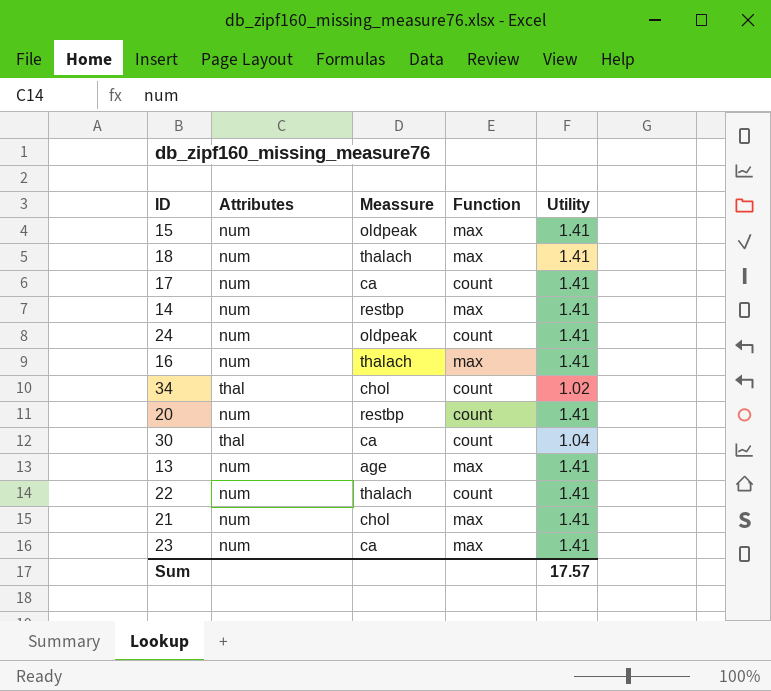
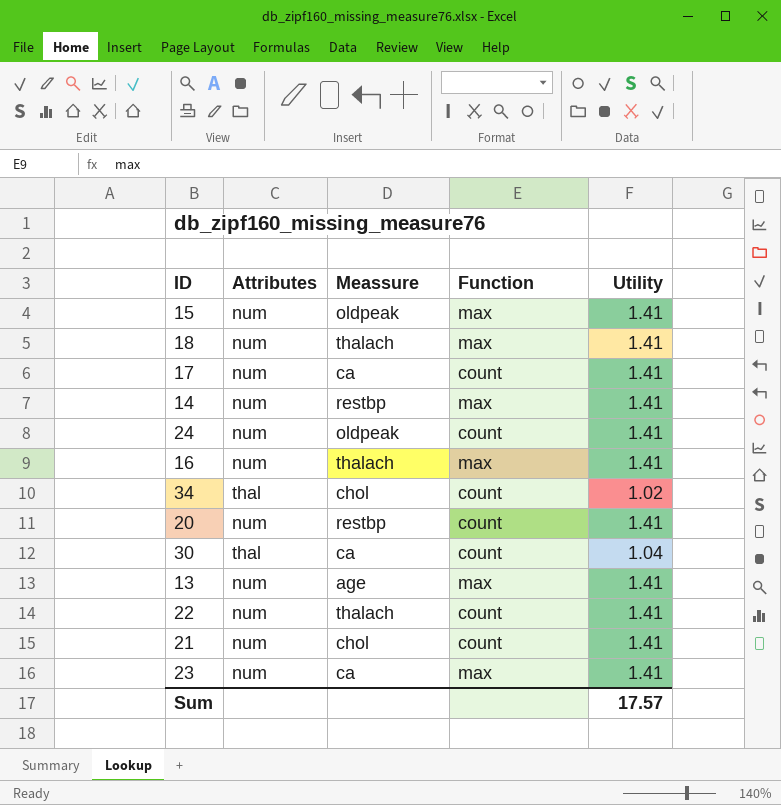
21 | Function: max -> count

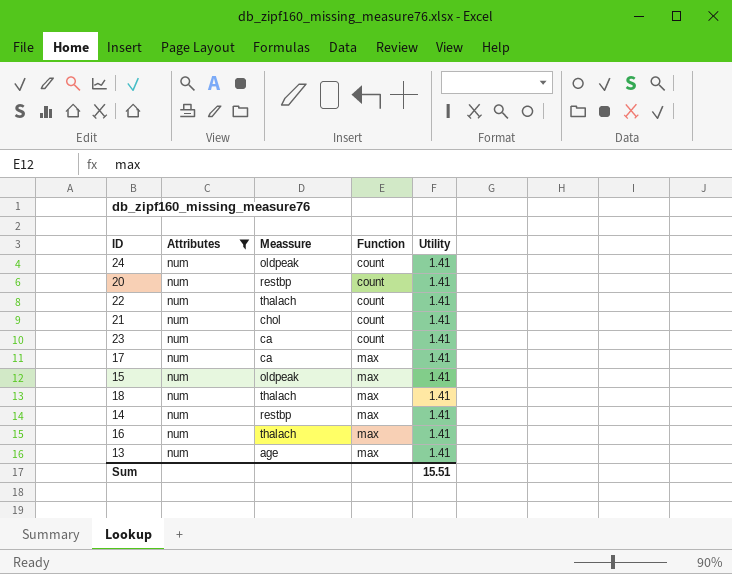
filter: none -> Attributes = num
row order: none -> Function ascending
23 | Function: max -> count
17 | Function: count -> max
Sum | Utility: 17.57 -> 15.51

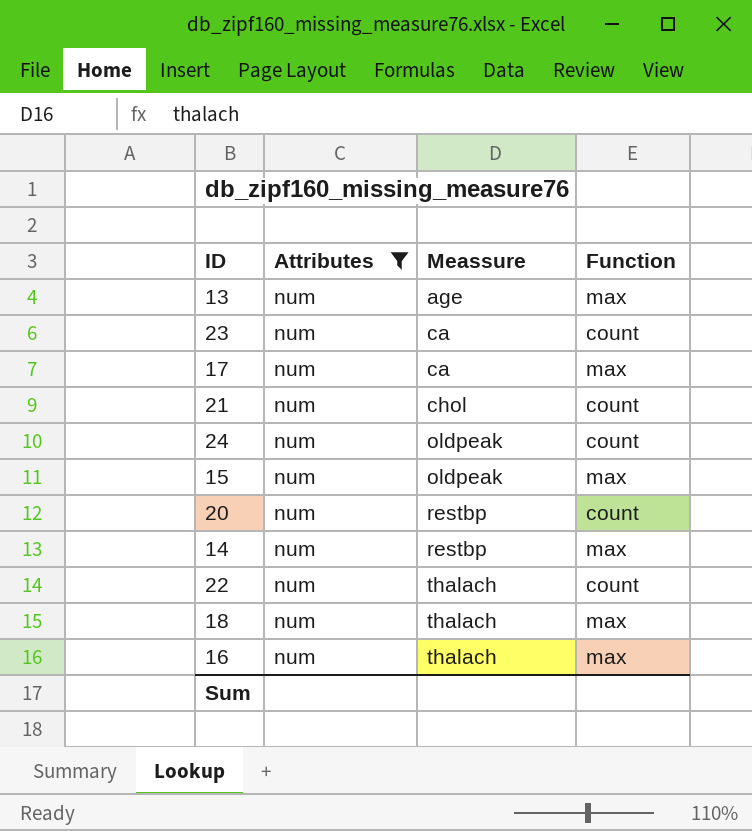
row order: Function ascending -> Meassure ascending
column Utility | position: 5 -> none

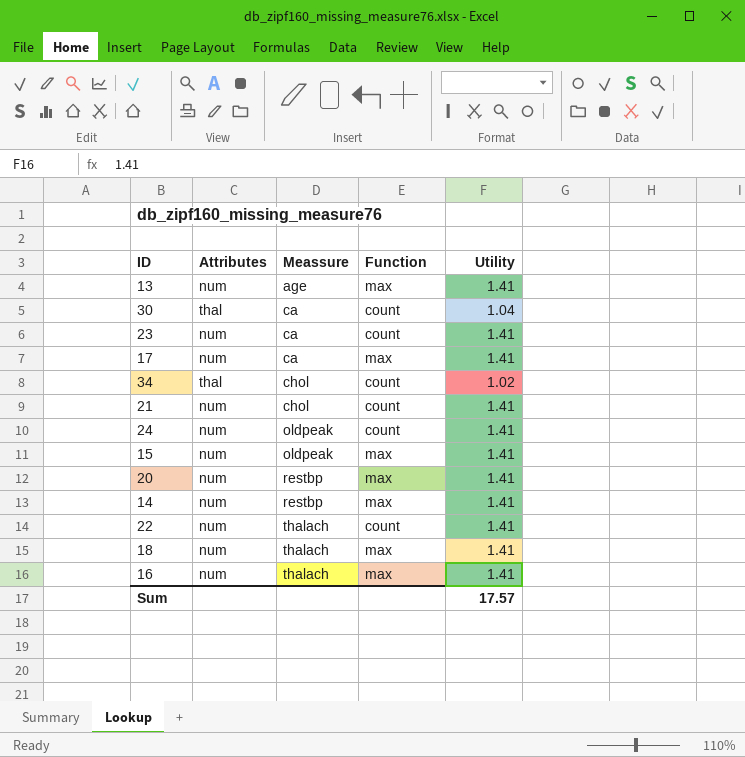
filter: Attributes = num -> none
column Utility | position: none -> 5
20 | Function: count -> max

